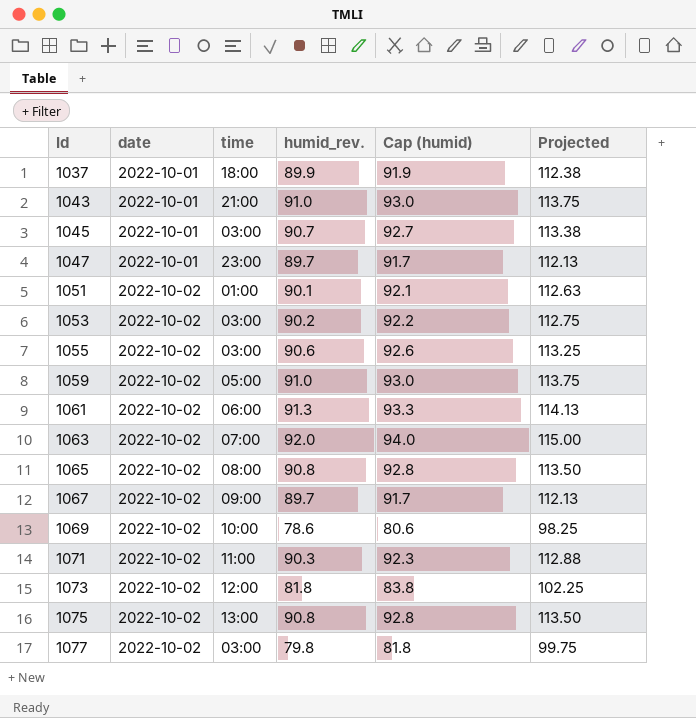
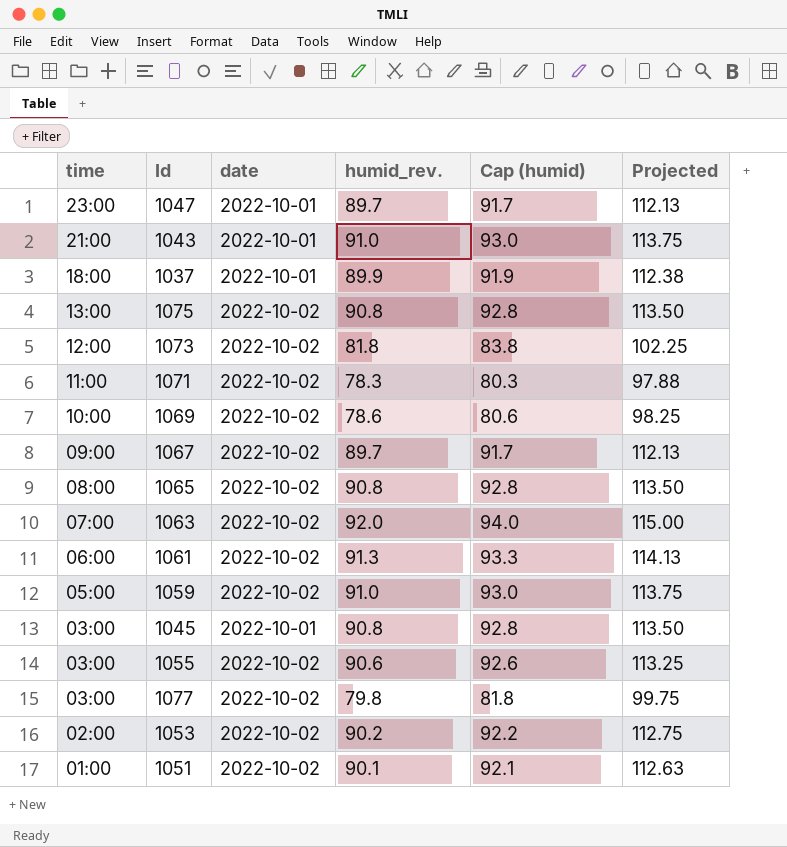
row order: Id ascending -> time descending
column time | position: 3 -> 1
1071 | humid_rev.: 90.3 -> 78.3
1071 | Cap (humid): 92.3 -> 80.3
1071 | Projected: 112.88 -> 97.88
1045 | humid_rev.: 90.7 -> 90.8
1045 | Cap (humid): 92.7 -> 92.8
1045 | Projected: 113.38 -> 113.50
1053 | time: 03:00 -> 02:00

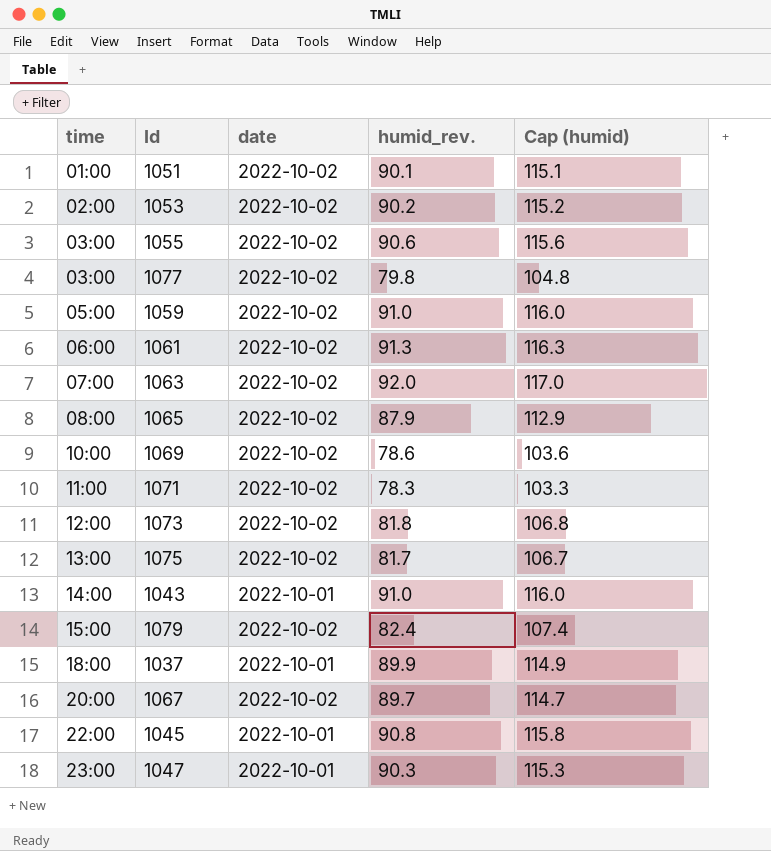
row order: time descending -> time ascending
column Projected | formula: [humid_rev.] * 1.25 -> none
column Cap (humid) | formula: [humid_rev.] + 2 -> [humid_rev.] + 25
1065 | humid_rev.: 90.8 -> 87.9
1075 | humid_rev.: 90.8 -> 81.7
1043 | time: 21:00 -> 14:00
row 1079: none -> 15:00 | 2022-10-02 | 82.4 | 107.4
1067 | time: 09:00 -> 20:00
1045 | time: 03:00 -> 22:00
1047 | humid_rev.: 89.7 -> 90.3

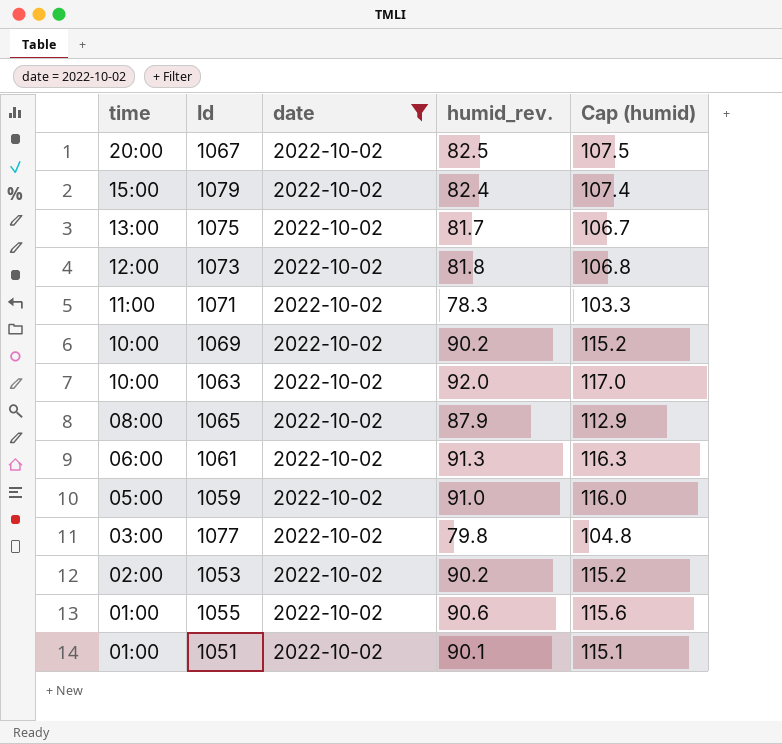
filter: none -> date = 2022-10-02
row order: time ascending -> time descending
1067 | humid_rev.: 89.7 -> 82.5
1067 | Cap (humid): 114.7 -> 107.5
1069 | humid_rev.: 78.6 -> 90.2
1069 | Cap (humid): 103.6 -> 115.2
1063 | time: 07:00 -> 10:00
1055 | time: 03:00 -> 01:00

